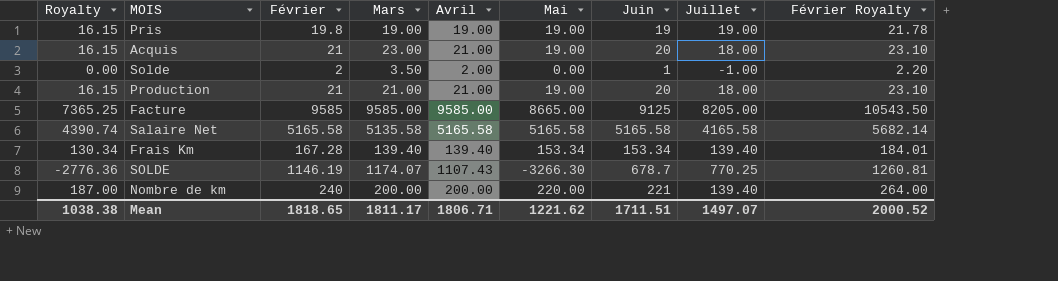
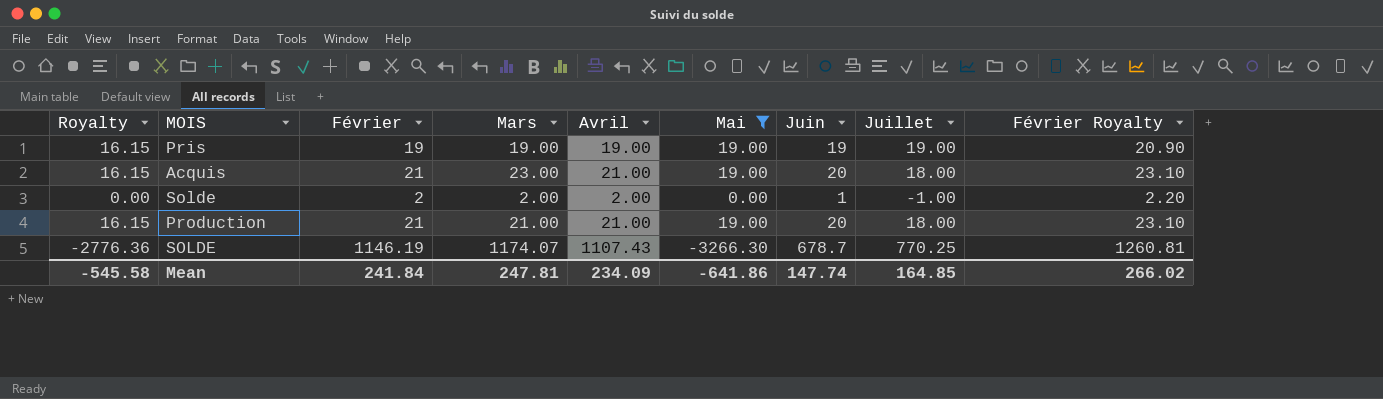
filter: none -> Mai <= 19.00
Pris | Février: 19.8 -> 19
Pris | Février Royalty: 21.78 -> 20.90
Solde | Mars: 3.50 -> 2.00
Mean | Royalty: 1038.38 -> -545.58
Mean | Février: 1818.65 -> 241.84
Mean | Mars: 1811.17 -> 247.81
Mean | Avril: 1806.71 -> 234.09
Mean | Mai: 1221.62 -> -641.86
Mean | Juin: 1711.51 -> 147.74
Mean | Juillet: 1497.07 -> 164.85
Mean | Février Royalty: 2000.52 -> 266.02

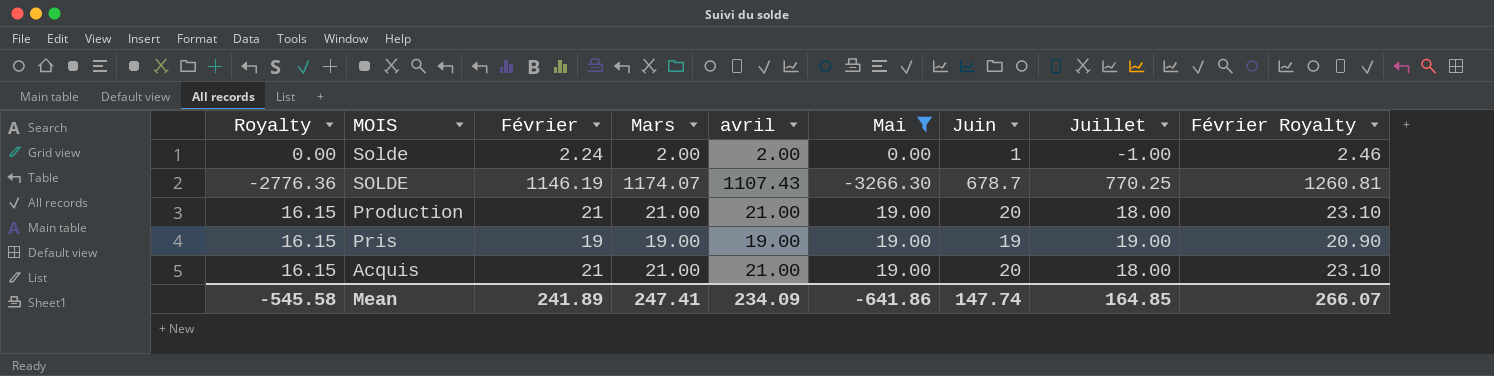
row order: none -> MOIS descending
column name: Avril -> avril
Solde | Février: 2 -> 2.24
Solde | Février Royalty: 2.20 -> 2.46
Acquis | Mars: 23.00 -> 21.00
Mean | Février: 241.84 -> 241.89
Mean | Mars: 247.81 -> 247.41
Mean | Février Royalty: 266.02 -> 266.07

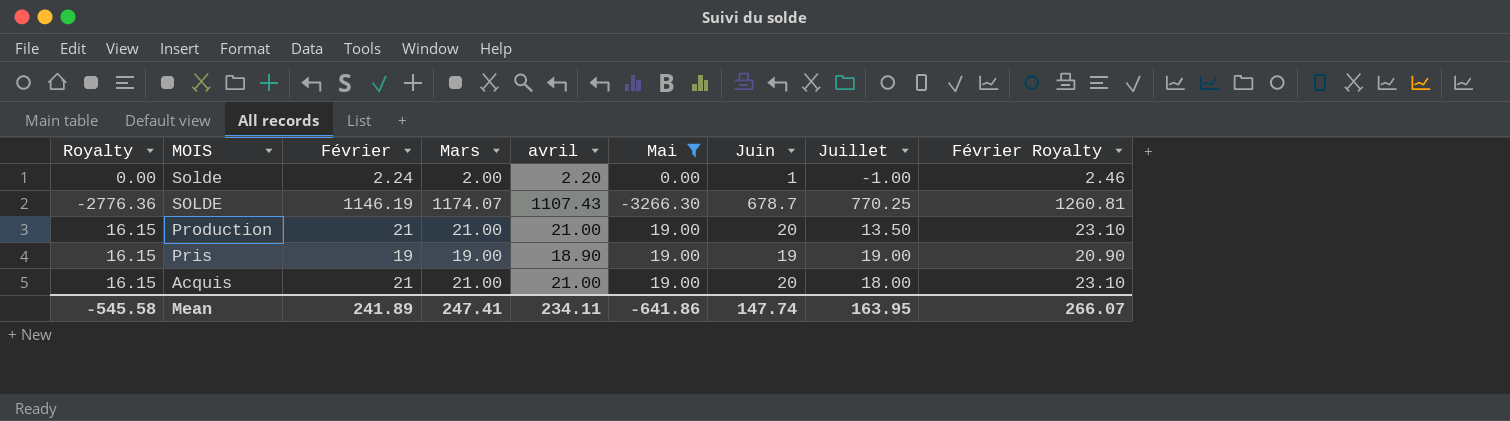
Solde | avril: 2.00 -> 2.20
Production | Juillet: 18.00 -> 13.50
Pris | avril: 19.00 -> 18.90
Mean | avril: 234.09 -> 234.11
Mean | Juillet: 164.85 -> 163.95

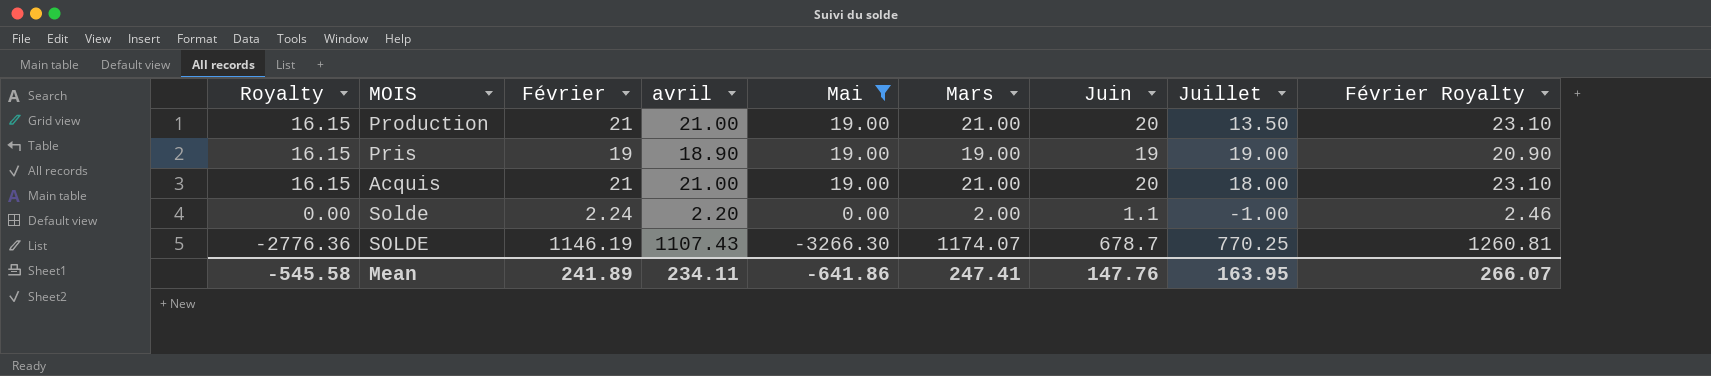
row order: MOIS descending -> Royalty descending
column Mars | position: 4 -> 6
Solde | Juin: 1 -> 1.1
Mean | Juin: 147.74 -> 147.76

